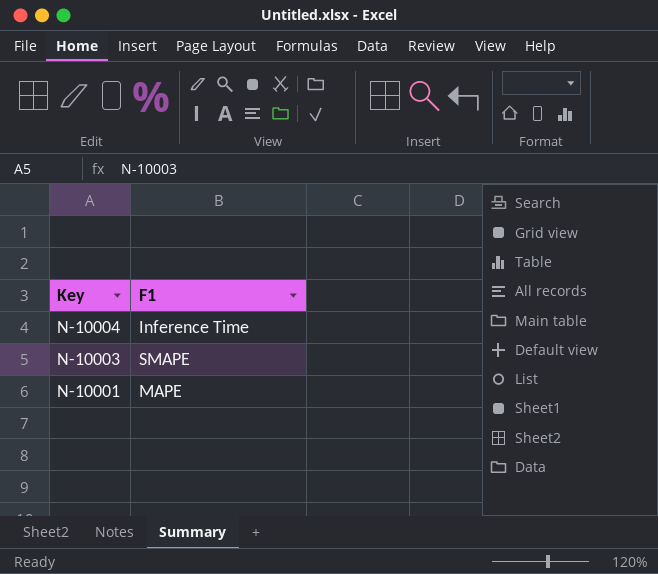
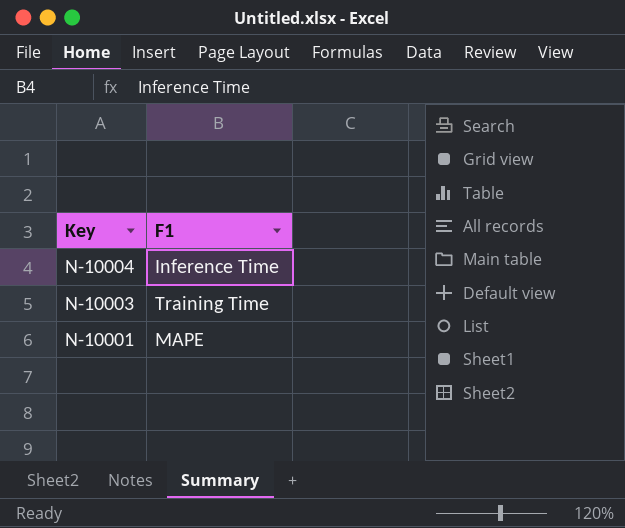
N-10003 | F1: SMAPE -> Training Time

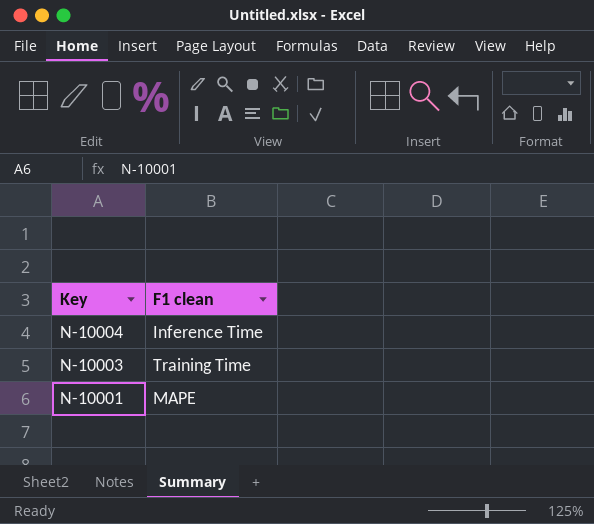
column name: F1 -> F1 clean

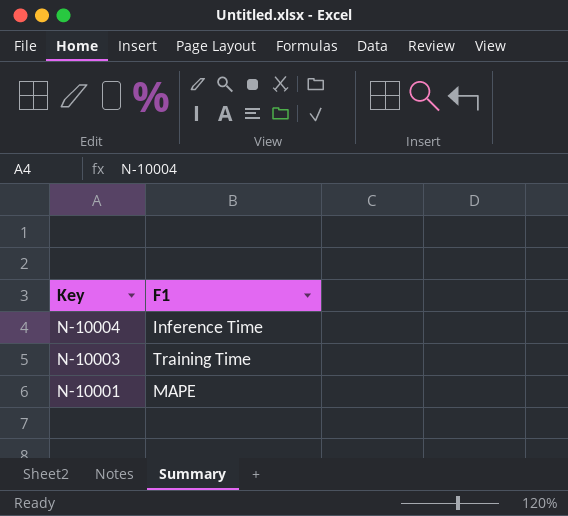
column name: F1 clean -> F1

